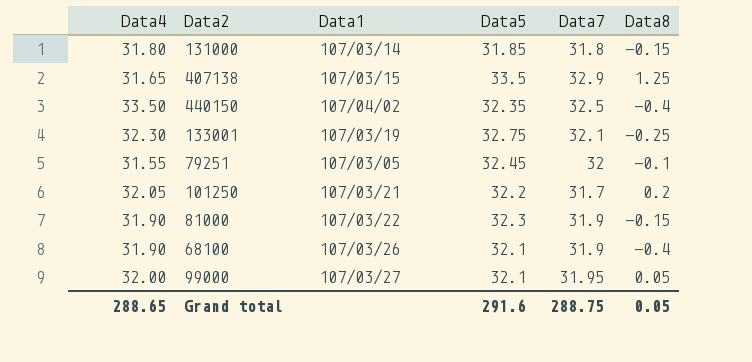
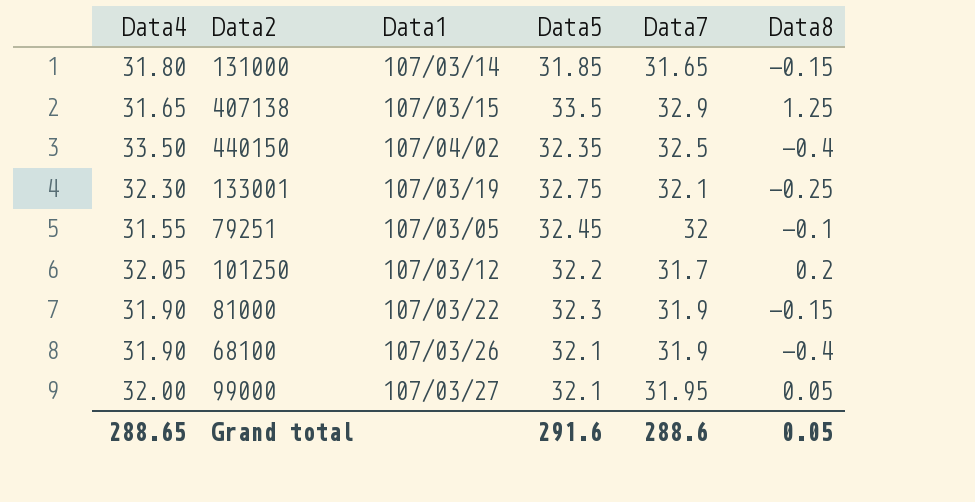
131000 | Data7: 31.8 -> 31.65
101250 | Data1: 107/03/21 -> 107/03/12
Grand total | Data7: 288.75 -> 288.6

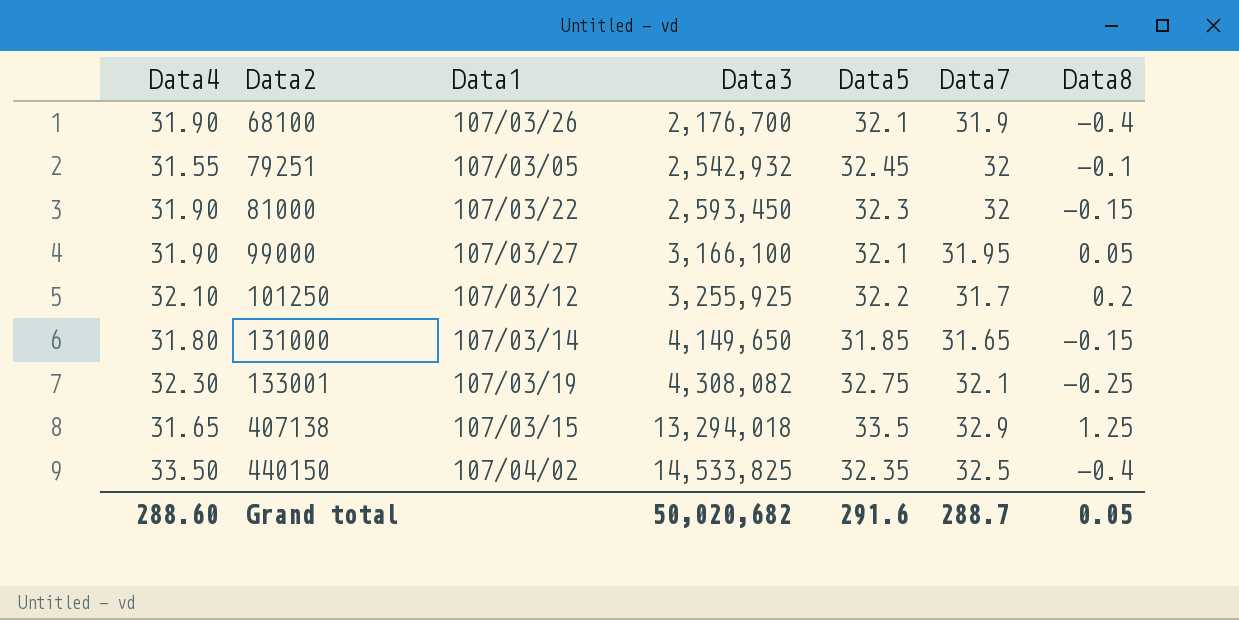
row order: none -> Data2 ascending
column Data3 | position: none -> 4
81000 | Data7: 31.9 -> 32
99000 | Data4: 32.00 -> 31.90
101250 | Data4: 32.05 -> 32.10
Grand total | Data4: 288.65 -> 288.60
Grand total | Data7: 288.6 -> 288.7

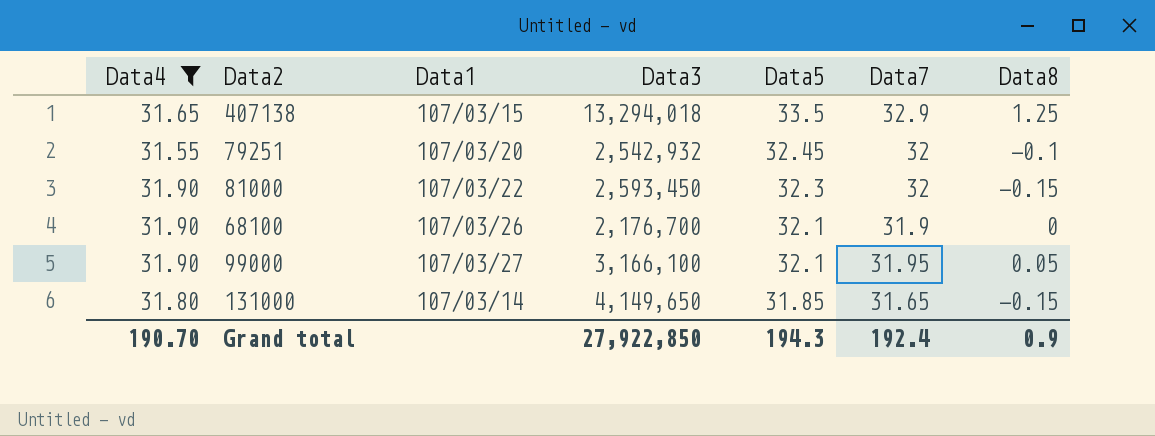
filter: none -> Data4 <= 31.90
row order: Data2 ascending -> Data5 descending
79251 | Data1: 107/03/05 -> 107/03/20
68100 | Data8: -0.4 -> 0
Grand total | Data4: 288.60 -> 190.70
Grand total | Data3: 50,020,682 -> 27,922,850
Grand total | Data5: 291.6 -> 194.3
Grand total | Data7: 288.7 -> 192.4
Grand total | Data8: 0.05 -> 0.9

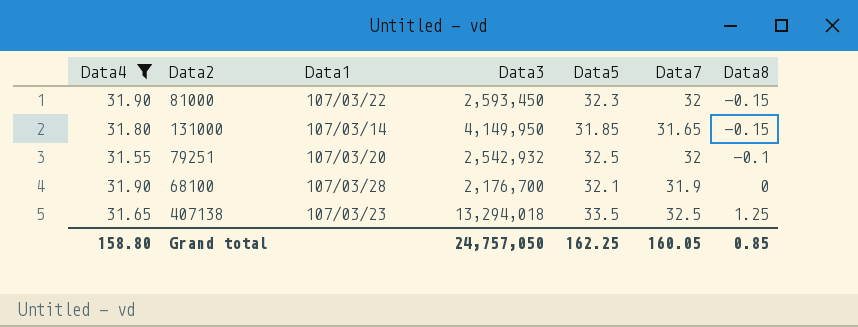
row order: Data5 descending -> Data8 ascending
row 99000: 31.90 | 107/03/27 | 3,166,100 | 32.1 | 31.95 | 0.05 -> none
131000 | Data3: 4,149,650 -> 4,149,950
79251 | Data5: 32.45 -> 32.5
68100 | Data1: 107/03/26 -> 107/03/28
407138 | Data1: 107/03/15 -> 107/03/23
407138 | Data7: 32.9 -> 32.5
Grand total | Data4: 190.70 -> 158.80
Grand total | Data3: 27,922,850 -> 24,757,050
Grand total | Data5: 194.3 -> 162.25
Grand total | Data7: 192.4 -> 160.05
Grand total | Data8: 0.9 -> 0.85

